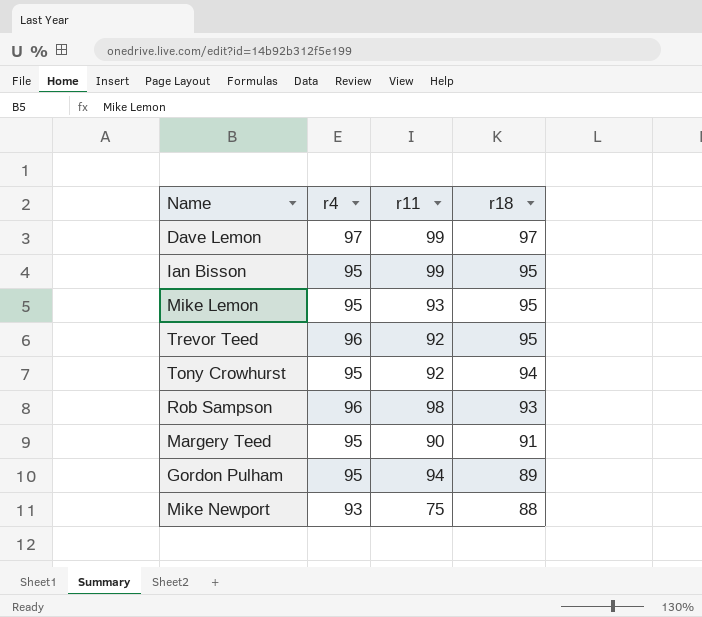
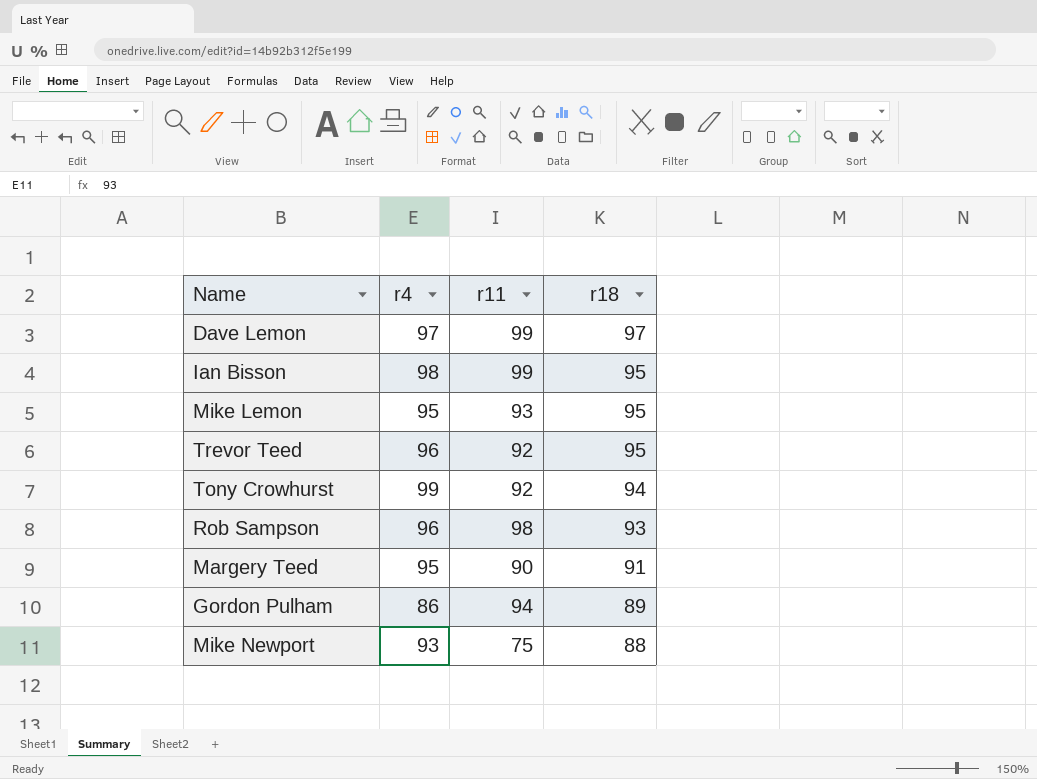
Ian Bisson | r4: 95 -> 98
Tony Crowhurst | r4: 95 -> 99
Gordon Pulham | r4: 95 -> 86

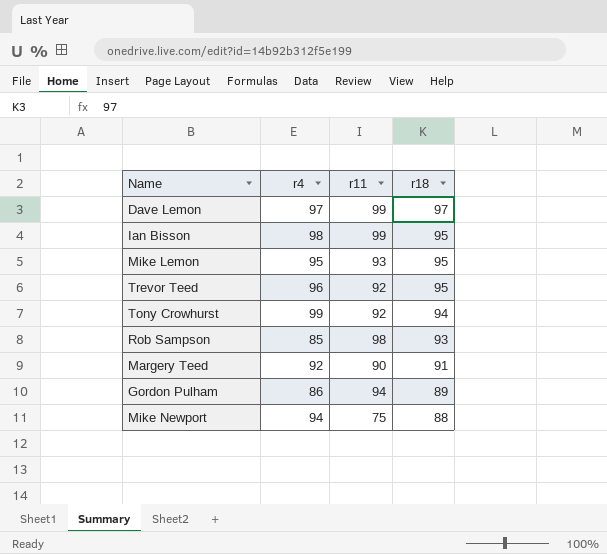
Rob Sampson | r4: 96 -> 85
Margery Teed | r4: 95 -> 92
Mike Newport | r4: 93 -> 94

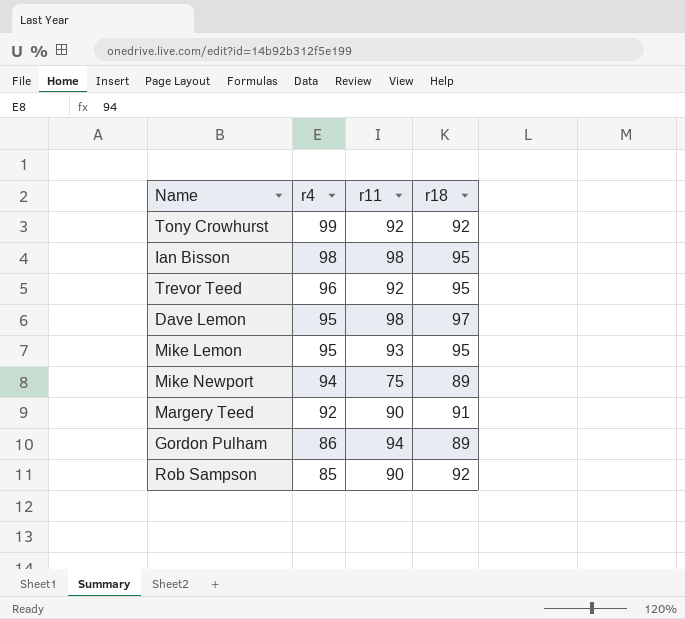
row order: r18 descending -> r4 descending
Tony Crowhurst | r18: 94 -> 92
Ian Bisson | r11: 99 -> 98
Dave Lemon | r4: 97 -> 95
Dave Lemon | r11: 99 -> 98
Mike Newport | r18: 88 -> 89
Rob Sampson | r11: 98 -> 90
Rob Sampson | r18: 93 -> 92

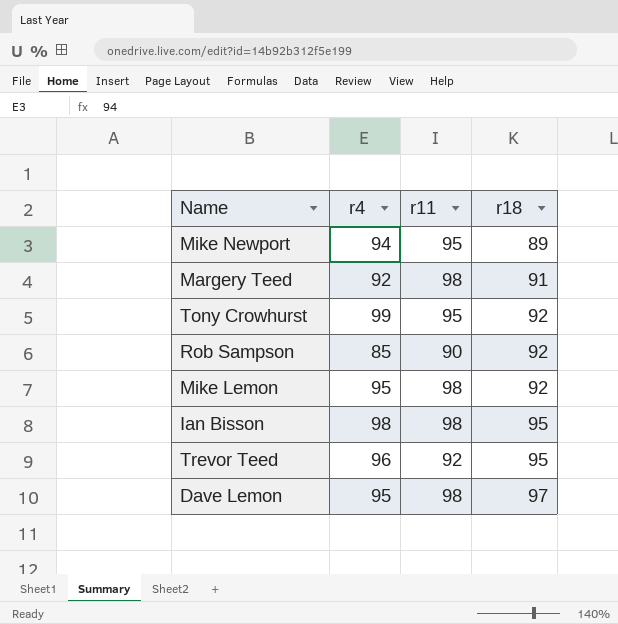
row order: r4 descending -> r18 ascending
row Gordon Pulham: 86 | 94 | 89 -> none
Mike Newport | r11: 75 -> 95
Margery Teed | r11: 90 -> 98
Tony Crowhurst | r11: 92 -> 95
Mike Lemon | r11: 93 -> 98
Mike Lemon | r18: 95 -> 92

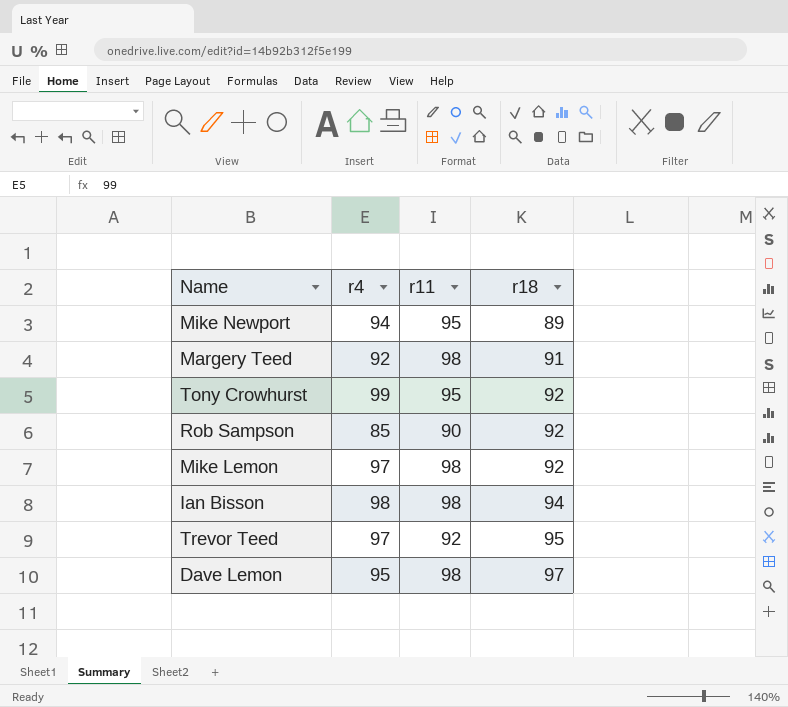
Mike Lemon | r4: 95 -> 97
Ian Bisson | r18: 95 -> 94
Trevor Teed | r4: 96 -> 97

